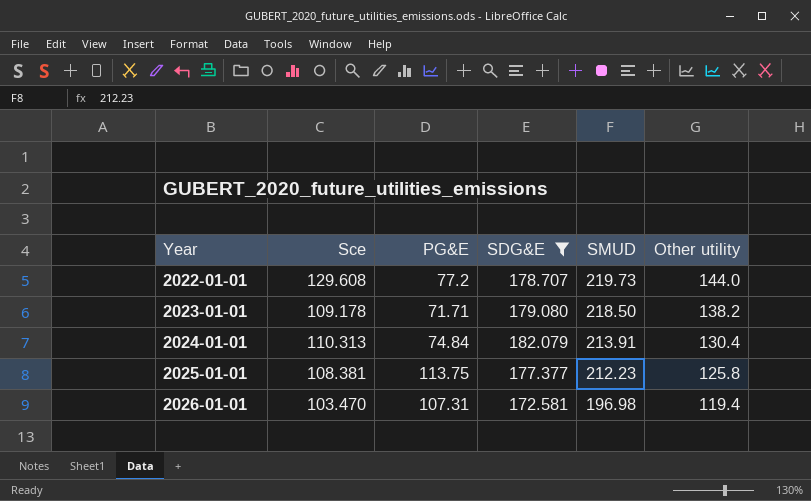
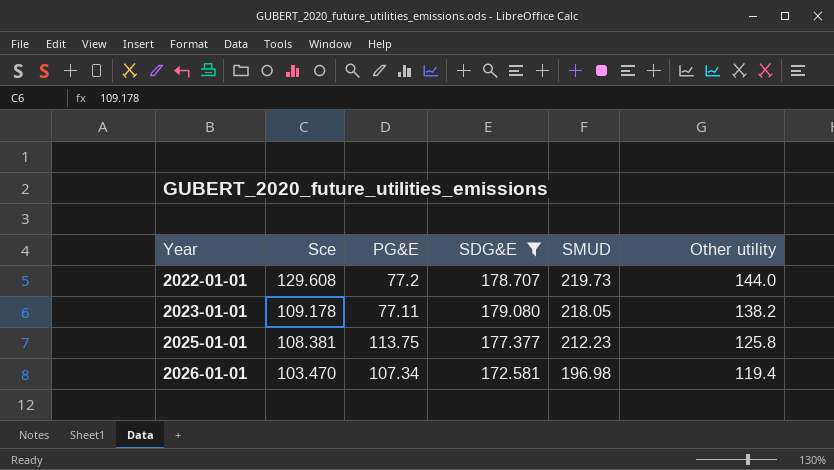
row 2024-01-01: 110.313 | 74.84 | 182.079 | 213.91 | 130.4 -> none
2023-01-01 | PG&E: 71.71 -> 77.11
2023-01-01 | SMUD: 218.50 -> 218.05
2026-01-01 | PG&E: 107.31 -> 107.34

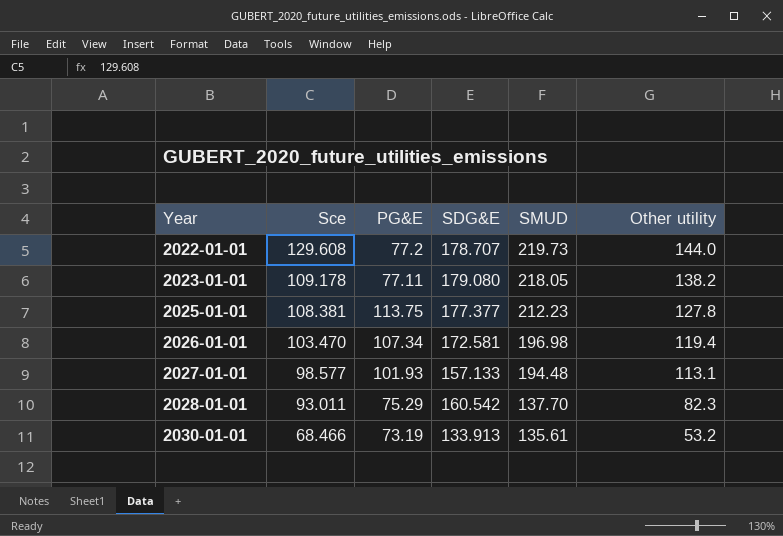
filter: SDG&E >= 172.581 -> none
2025-01-01 | Other utility: 125.8 -> 127.8

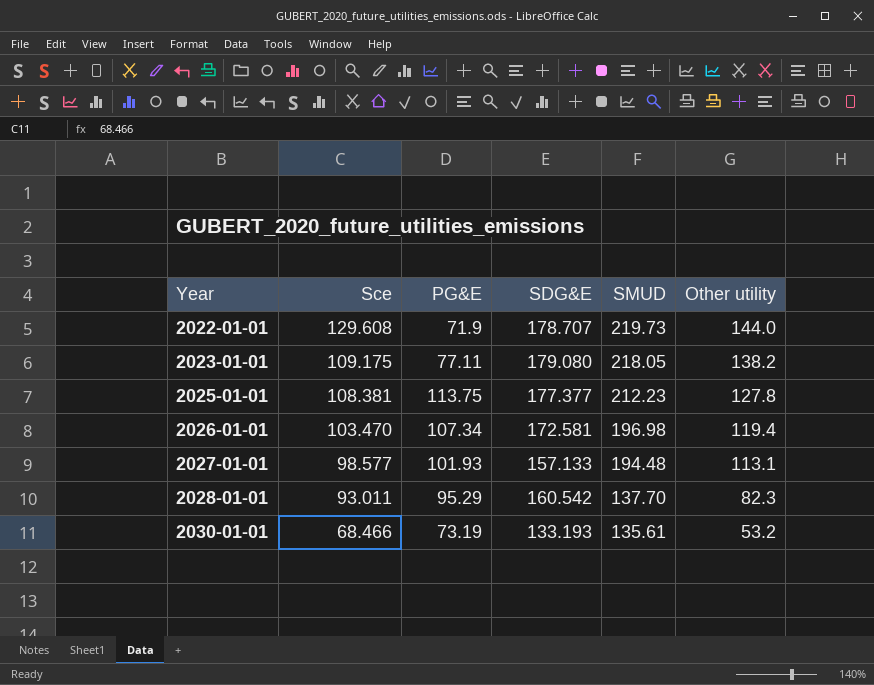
2022-01-01 | PG&E: 77.2 -> 71.9
2023-01-01 | Sce: 109.178 -> 109.175
2028-01-01 | PG&E: 75.29 -> 95.29
2030-01-01 | SDG&E: 133.913 -> 133.193

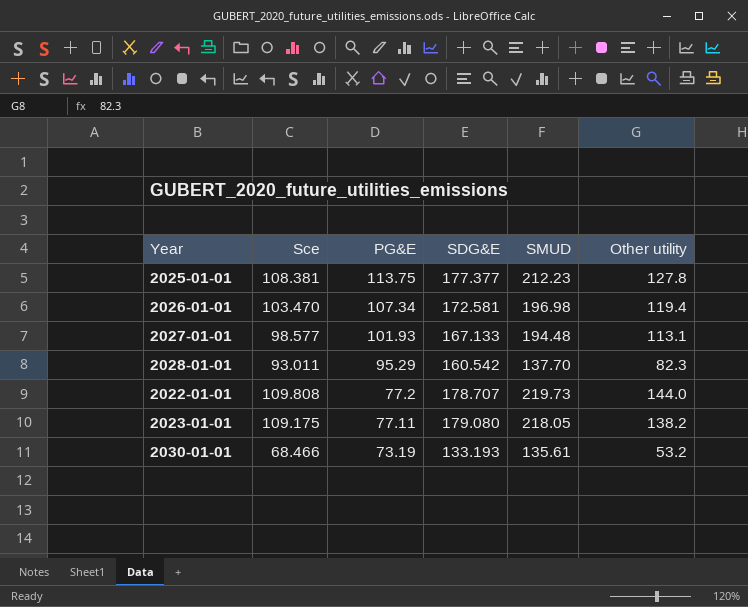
row order: Year ascending -> PG&E descending
2027-01-01 | SDG&E: 157.133 -> 167.133
2022-01-01 | Sce: 129.608 -> 109.808
2022-01-01 | PG&E: 71.9 -> 77.2

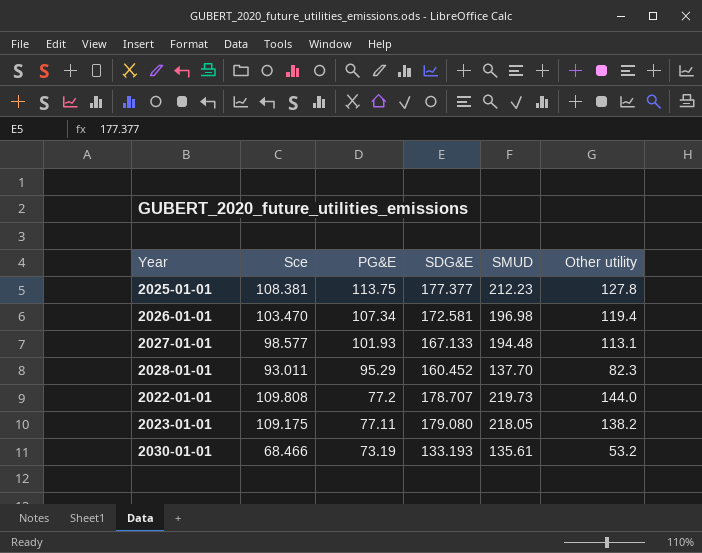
2028-01-01 | SDG&E: 160.542 -> 160.452

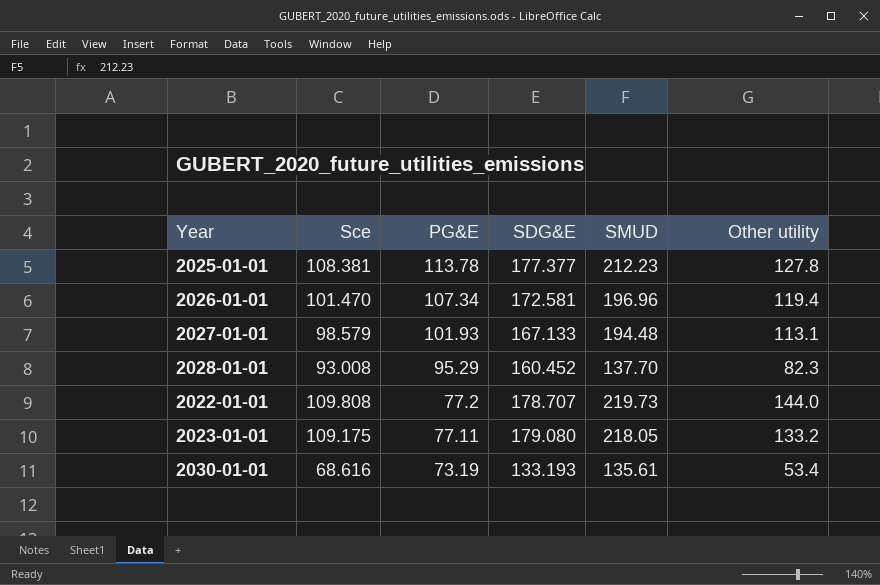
2025-01-01 | PG&E: 113.75 -> 113.78
2026-01-01 | Sce: 103.470 -> 101.470
2026-01-01 | SMUD: 196.98 -> 196.96
2027-01-01 | Sce: 98.577 -> 98.579
2028-01-01 | Sce: 93.011 -> 93.008
2023-01-01 | Other utility: 138.2 -> 133.2
2030-01-01 | Sce: 68.466 -> 68.616
2030-01-01 | Other utility: 53.2 -> 53.4

